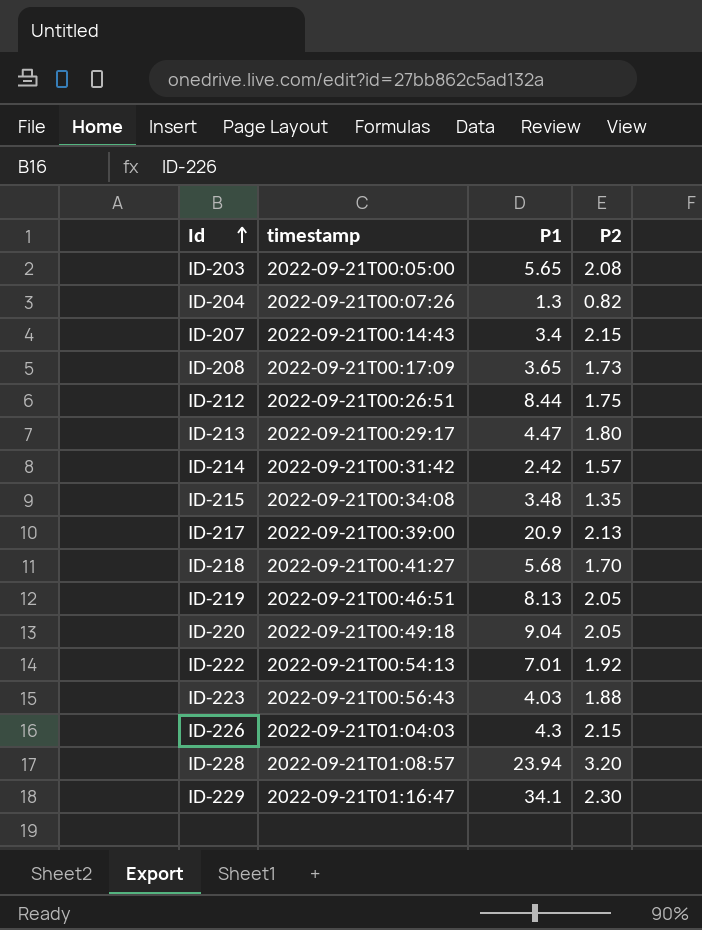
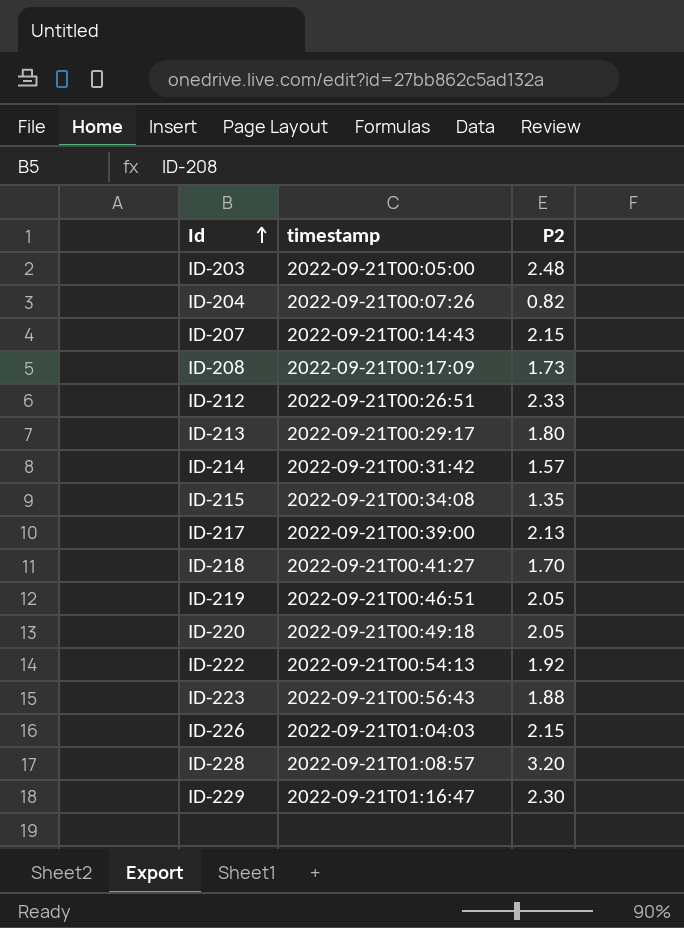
column P1 | position: 3 -> none
ID-203 | P2: 2.08 -> 2.48
ID-212 | P2: 1.75 -> 2.33

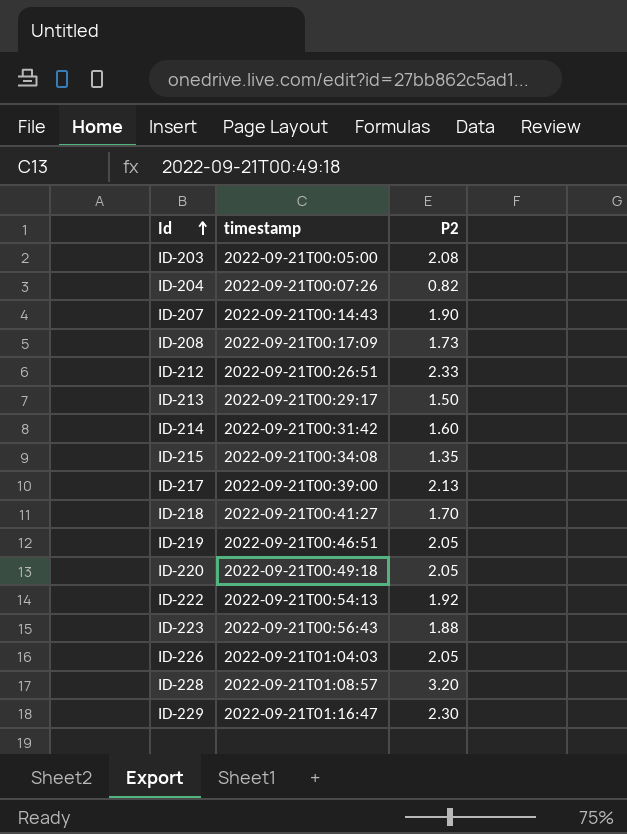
ID-203 | P2: 2.48 -> 2.08
ID-207 | P2: 2.15 -> 1.90
ID-213 | P2: 1.80 -> 1.50
ID-214 | P2: 1.57 -> 1.60
ID-226 | P2: 2.15 -> 2.05

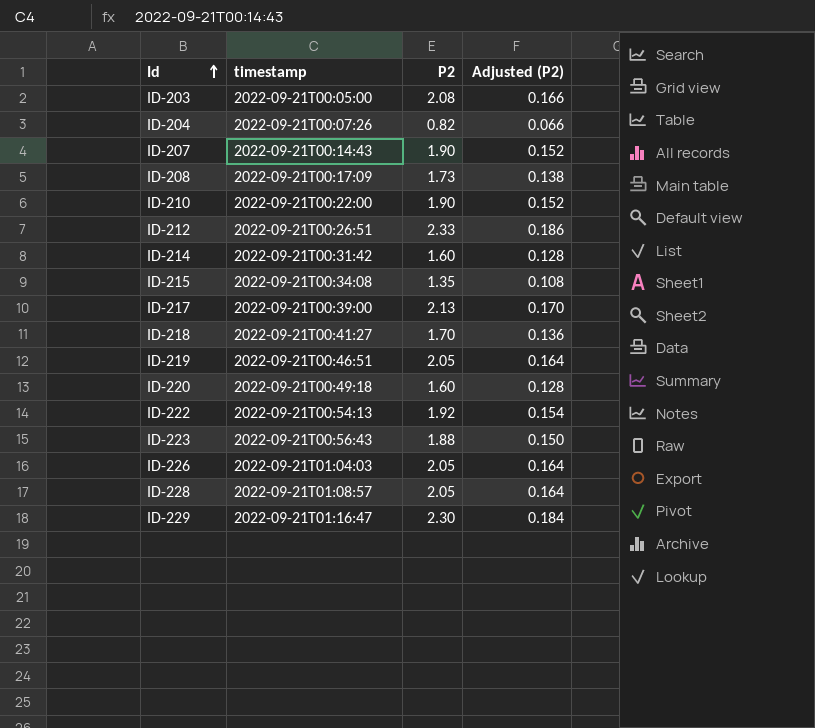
column Adjusted (P2) | formula: none -> [P2] * 0.08
row ID-213: 2022-09-21T00:29:17 | 1.50 -> none
row ID-210: none -> 2022-09-21T00:22:00 | 1.90 | 0.152
ID-220 | P2: 2.05 -> 1.60
ID-228 | P2: 3.20 -> 2.05

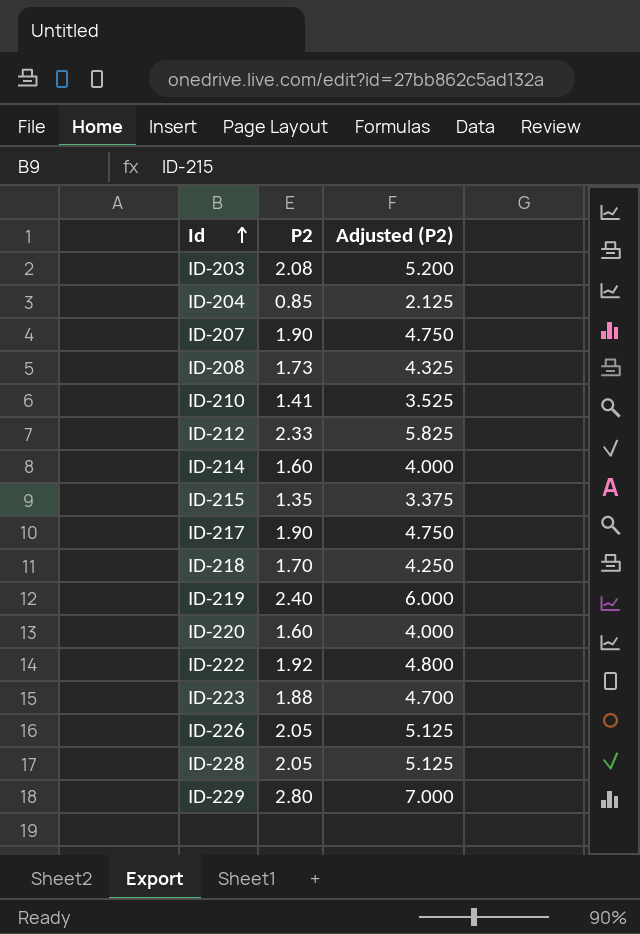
column timestamp | position: 2 -> none
column Adjusted (P2) | formula: [P2] * 0.08 -> [P2] * 2.5
ID-204 | P2: 0.82 -> 0.85
ID-210 | P2: 1.90 -> 1.41
ID-217 | P2: 2.13 -> 1.90
ID-219 | P2: 2.05 -> 2.40
ID-229 | P2: 2.30 -> 2.80

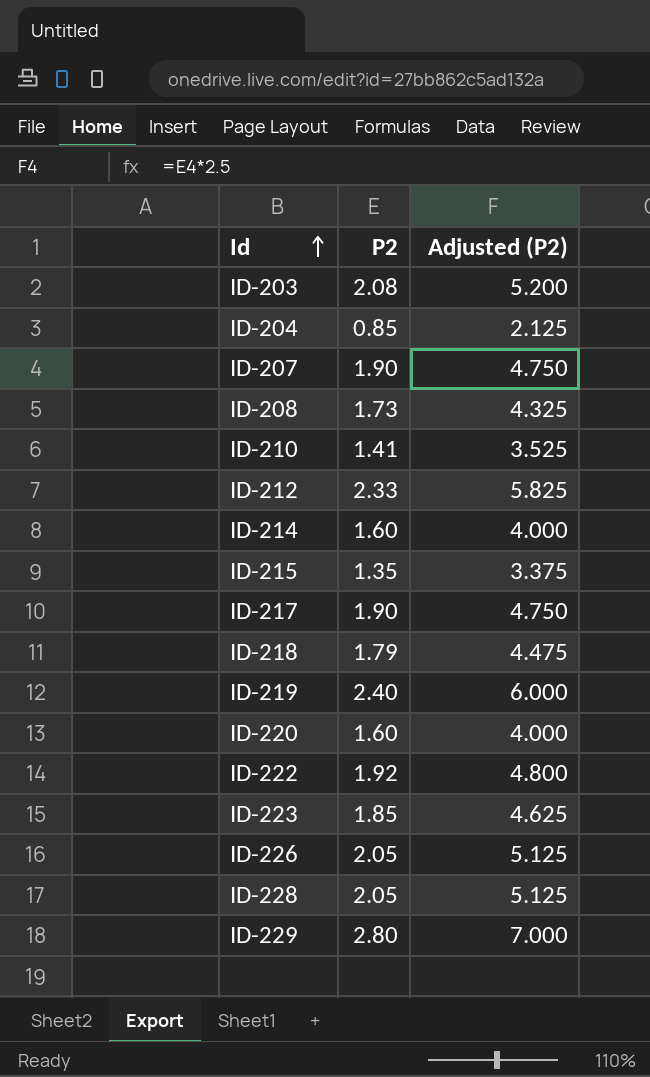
ID-218 | P2: 1.70 -> 1.79
ID-218 | Adjusted (P2): 4.250 -> 4.475
ID-223 | P2: 1.88 -> 1.85
ID-223 | Adjusted (P2): 4.700 -> 4.625

